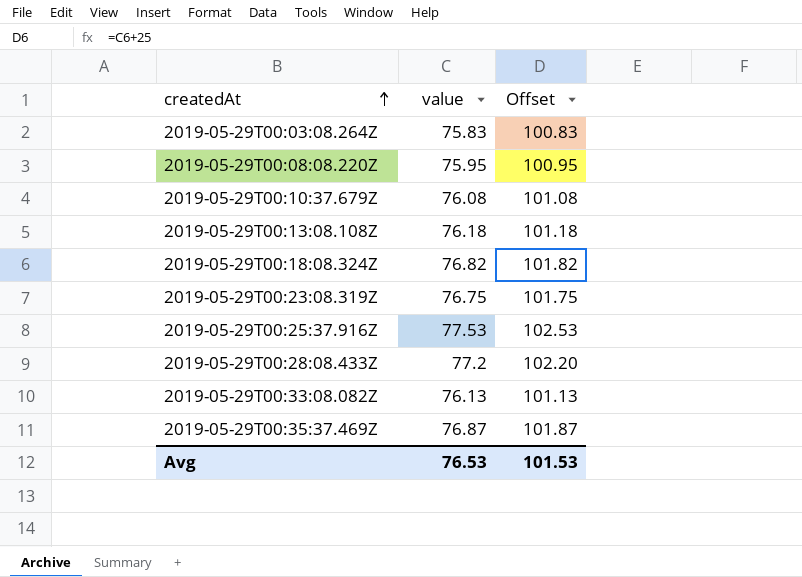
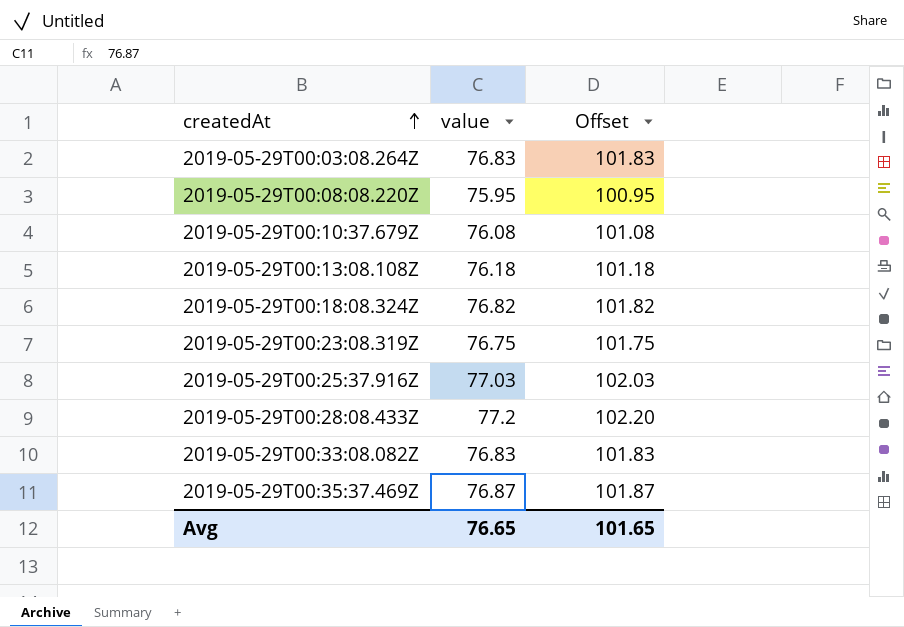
2019-05-29T00:03:08.264Z | value: 75.83 -> 76.83
2019-05-29T00:03:08.264Z | Offset: 100.83 -> 101.83
2019-05-29T00:25:37.916Z | value: 77.53 -> 77.03
2019-05-29T00:25:37.916Z | Offset: 102.53 -> 102.03
2019-05-29T00:33:08.082Z | value: 76.13 -> 76.83
2019-05-29T00:33:08.082Z | Offset: 101.13 -> 101.83
Avg | value: 76.53 -> 76.65
Avg | Offset: 101.53 -> 101.65

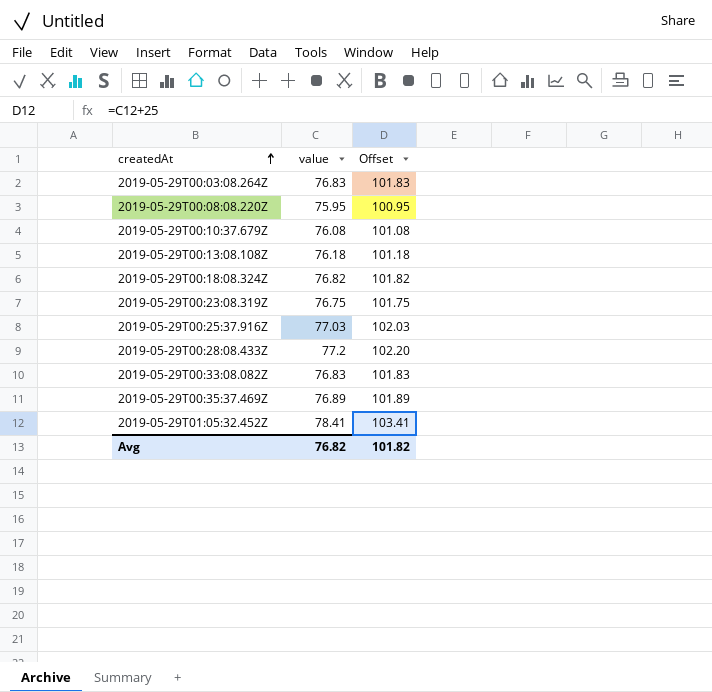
2019-05-29T00:35:37.469Z | value: 76.87 -> 76.89
2019-05-29T00:35:37.469Z | Offset: 101.87 -> 101.89
row 2019-05-29T01:05:32.452Z: none -> 78.41 | 103.41
Avg | value: 76.65 -> 76.82
Avg | Offset: 101.65 -> 101.82

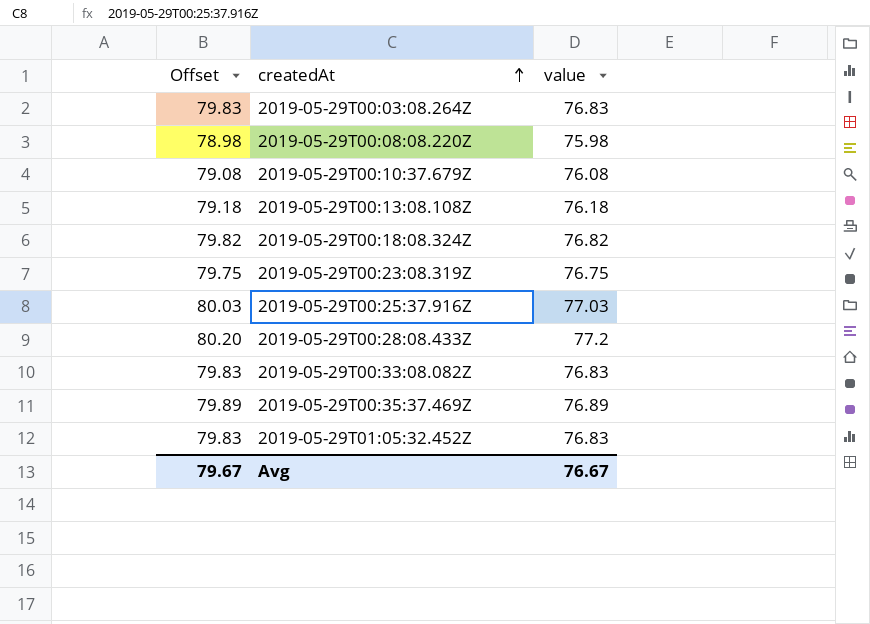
column Offset | formula: [value] + 25 -> [value] + 3
column Offset | position: 3 -> 1
2019-05-29T00:08:08.220Z | value: 75.95 -> 75.98
2019-05-29T01:05:32.452Z | value: 78.41 -> 76.83
Avg | Offset: 101.82 -> 79.67
Avg | value: 76.82 -> 76.67

